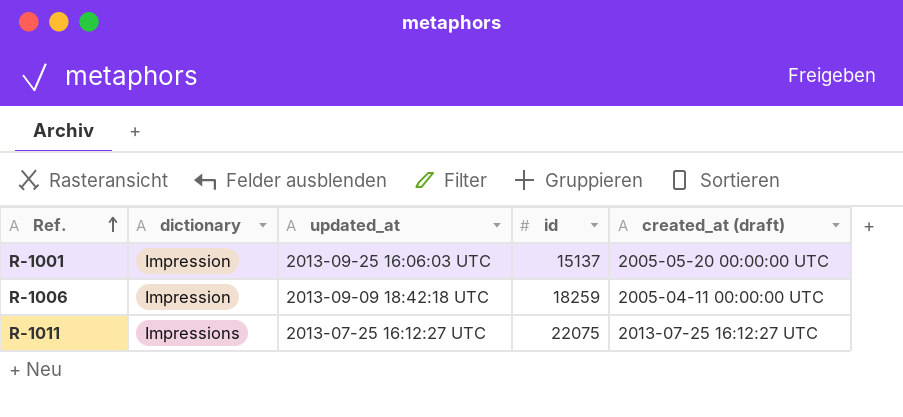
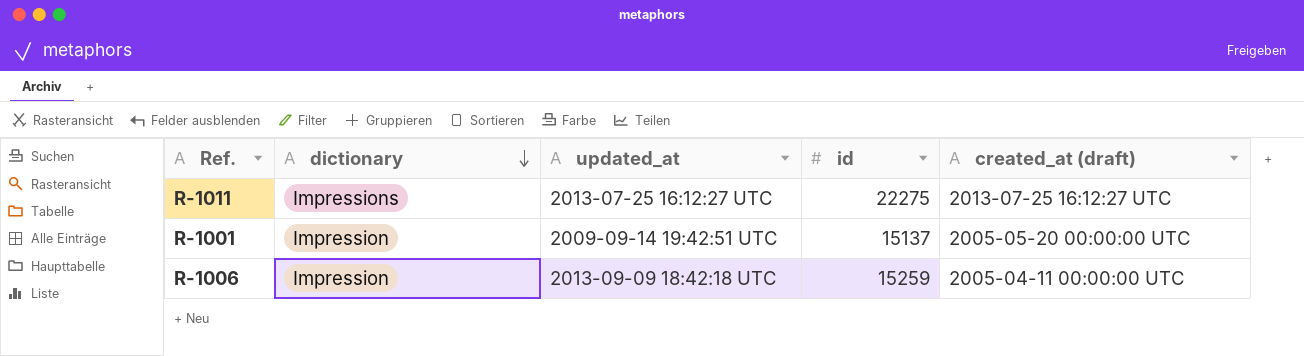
row order: Ref. ascending -> dictionary descending
R-1011 | id: 22075 -> 22275
R-1001 | updated_at: 2013-09-25 16:06:03 UTC -> 2009-09-14 19:42:51 UTC
R-1006 | id: 18259 -> 15259

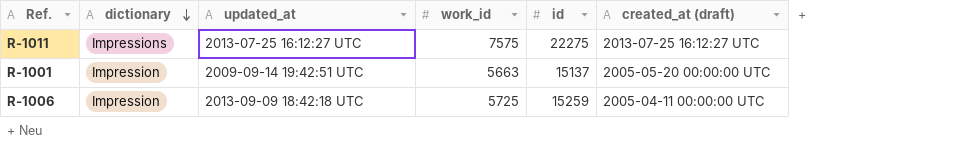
column work_id | position: none -> 4

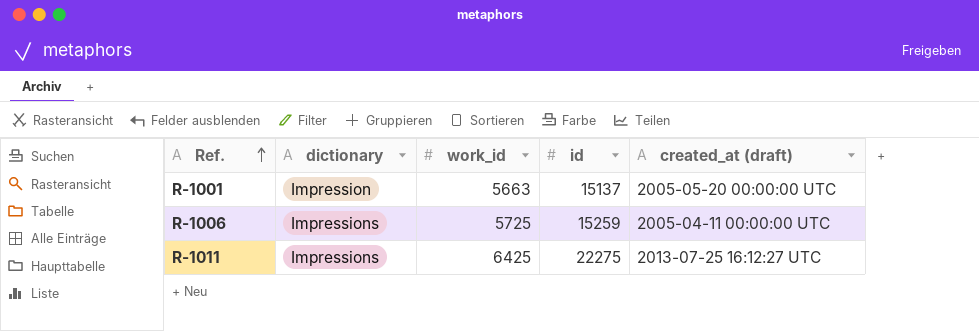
row order: dictionary descending -> Ref. ascending
column updated_at | position: 3 -> none
R-1006 | dictionary: Impression -> Impressions
R-1011 | work_id: 7575 -> 6425

